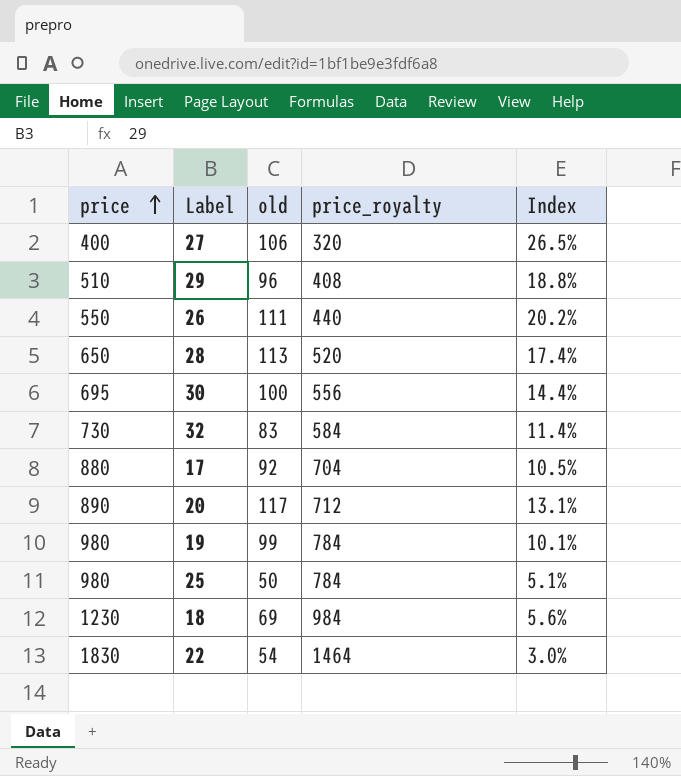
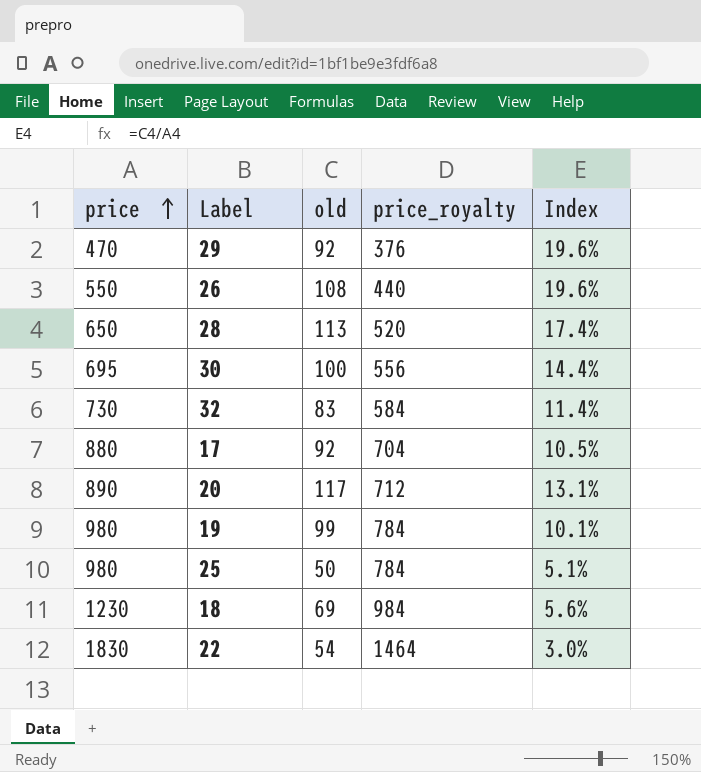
row 27: 400 | 106 | 320 | 26.5% -> none
29 | price: 510 -> 470
29 | old: 96 -> 92
29 | price_royalty: 408 -> 376
29 | Index: 18.8% -> 19.6%
26 | old: 111 -> 108
26 | Index: 20.2% -> 19.6%

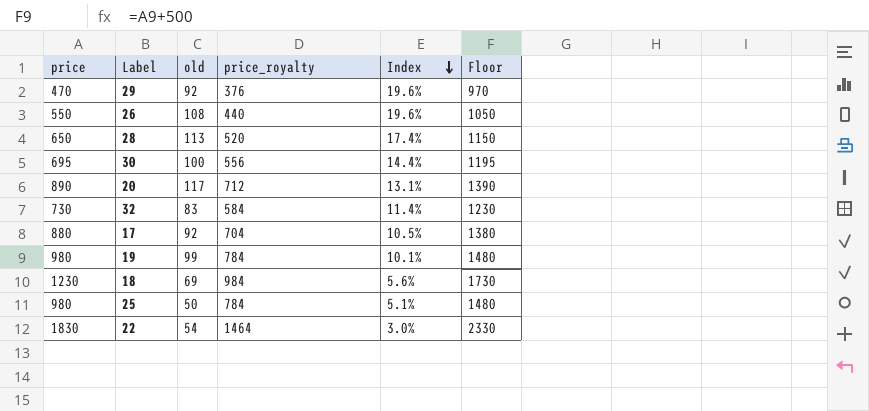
row order: price ascending -> Index descending
column Floor | formula: none -> [price] + 500

